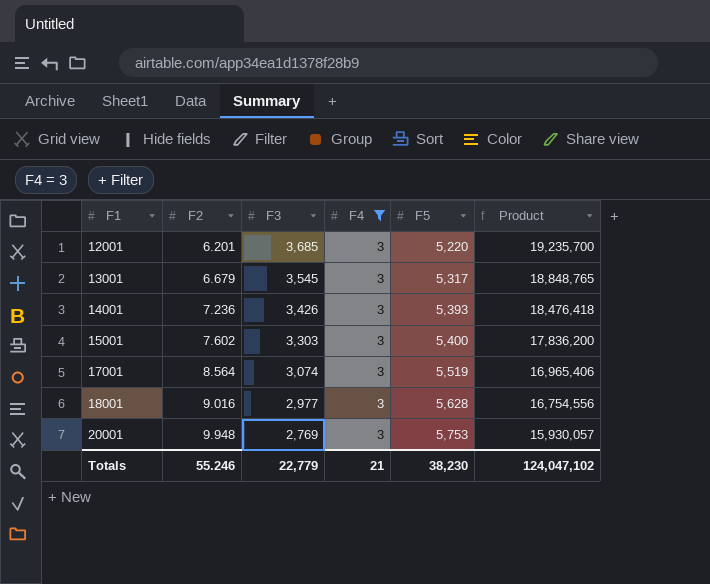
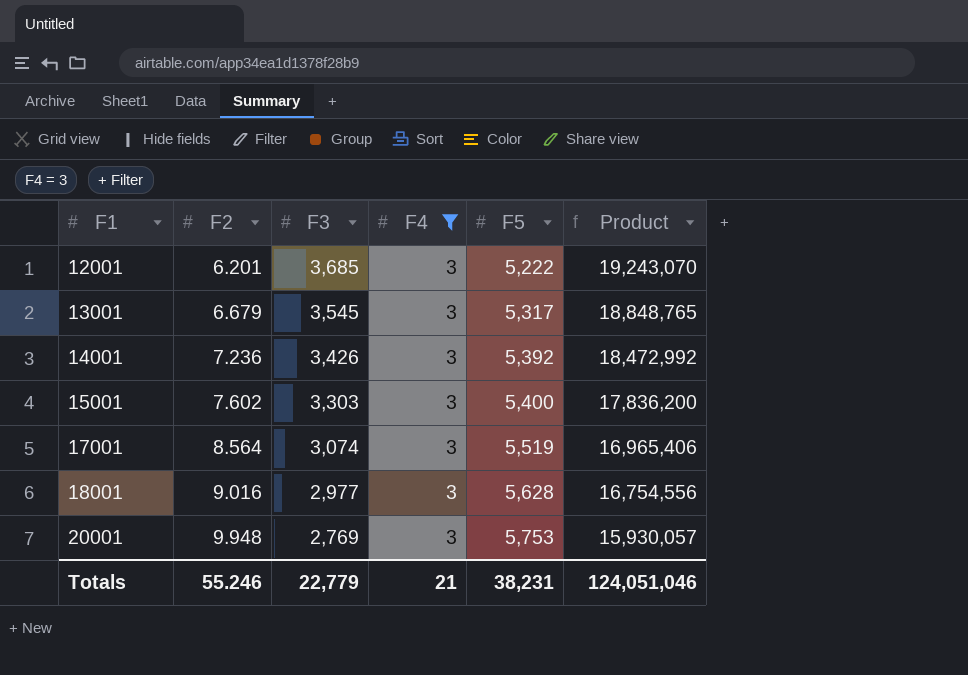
12001 | F5: 5,220 -> 5,222
12001 | Product: 19,235,700 -> 19,243,070
14001 | F5: 5,393 -> 5,392
14001 | Product: 18,476,418 -> 18,472,992
Totals | F5: 38,230 -> 38,231
Totals | Product: 124,047,102 -> 124,051,046

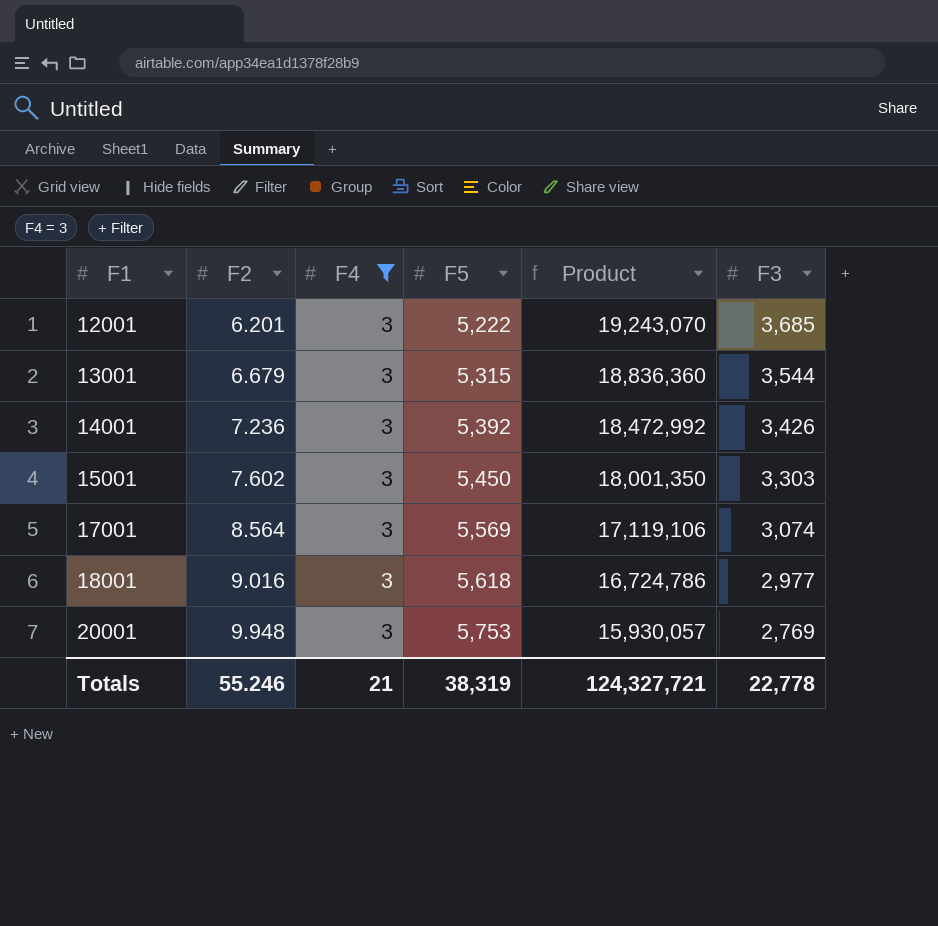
column F3 | position: 3 -> 6
13001 | F5: 5,317 -> 5,315
13001 | Product: 18,848,765 -> 18,836,360
13001 | F3: 3,545 -> 3,544
15001 | F5: 5,400 -> 5,450
15001 | Product: 17,836,200 -> 18,001,350
17001 | F5: 5,519 -> 5,569
17001 | Product: 16,965,406 -> 17,119,106
18001 | F5: 5,628 -> 5,618
18001 | Product: 16,754,556 -> 16,724,786
Totals | F5: 38,231 -> 38,319
Totals | Product: 124,051,046 -> 124,327,721
Totals | F3: 22,779 -> 22,778

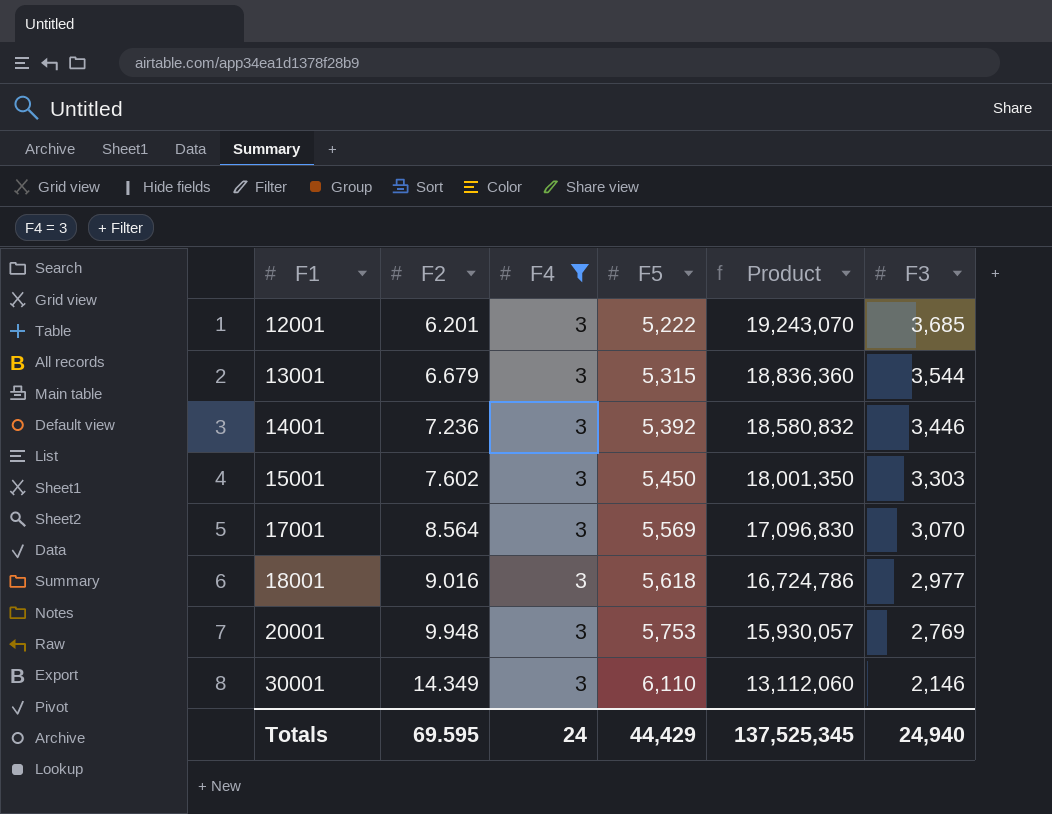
14001 | Product: 18,472,992 -> 18,580,832
14001 | F3: 3,426 -> 3,446
17001 | Product: 17,119,106 -> 17,096,830
17001 | F3: 3,074 -> 3,070
row 30001: none -> 14.349 | 3 | 6,110 | 13,112,060 | 2,146
Totals | F2: 55.246 -> 69.595
Totals | F4: 21 -> 24
Totals | F5: 38,319 -> 44,429
Totals | Product: 124,327,721 -> 137,525,345
Totals | F3: 22,778 -> 24,940

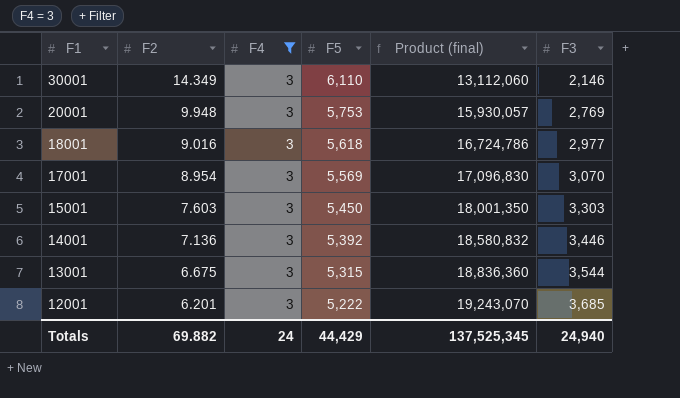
row order: F1 ascending -> F1 descending
column name: Product -> Product (final)
17001 | F2: 8.564 -> 8.954
15001 | F2: 7.602 -> 7.603
14001 | F2: 7.236 -> 7.136
13001 | F2: 6.679 -> 6.675
Totals | F2: 69.595 -> 69.882

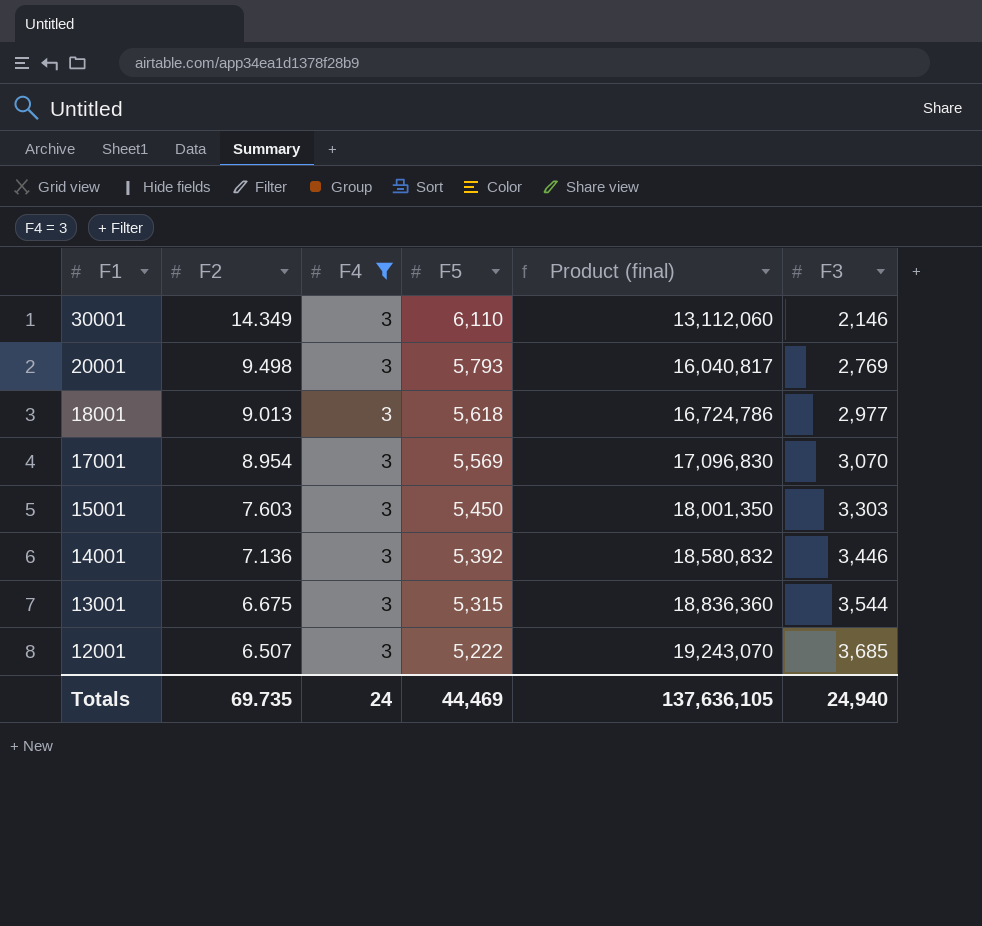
20001 | F2: 9.948 -> 9.498
20001 | F5: 5,753 -> 5,793
20001 | Product (final): 15,930,057 -> 16,040,817
18001 | F2: 9.016 -> 9.013
12001 | F2: 6.201 -> 6.507
Totals | F2: 69.882 -> 69.735
Totals | F5: 44,429 -> 44,469
Totals | Product (final): 137,525,345 -> 137,636,105

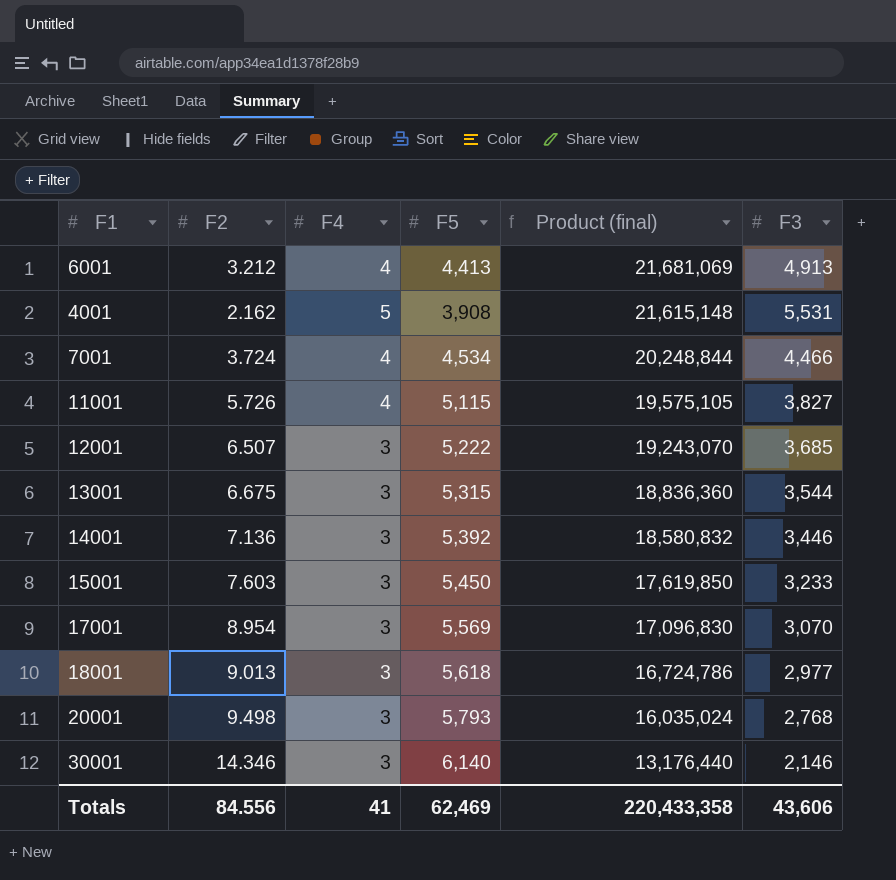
filter: F4 = 3 -> none
row order: F1 descending -> Product (final) descending
15001 | Product (final): 18,001,350 -> 17,619,850
15001 | F3: 3,303 -> 3,233
20001 | Product (final): 16,040,817 -> 16,035,024
20001 | F3: 2,769 -> 2,768
30001 | F2: 14.349 -> 14.346
30001 | F5: 6,110 -> 6,140
30001 | Product (final): 13,112,060 -> 13,176,440
Totals | F2: 69.735 -> 84.556
Totals | F4: 24 -> 41
Totals | F5: 44,469 -> 62,469
Totals | Product (final): 137,636,105 -> 220,433,358
Totals | F3: 24,940 -> 43,606

